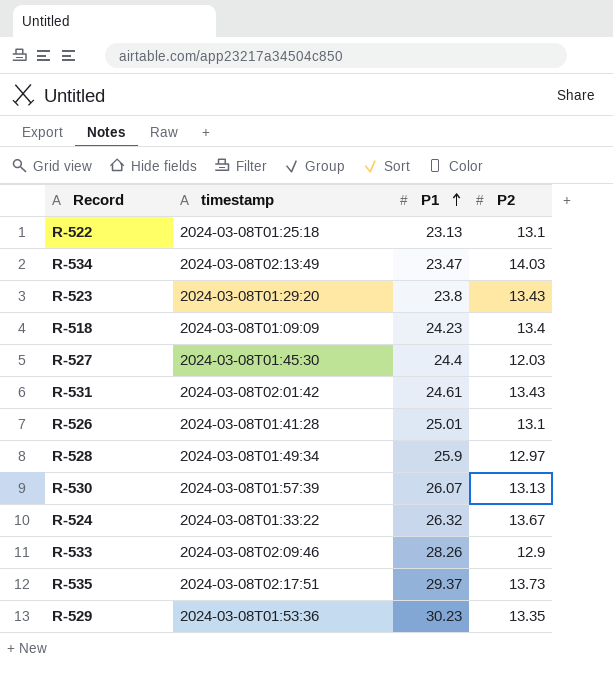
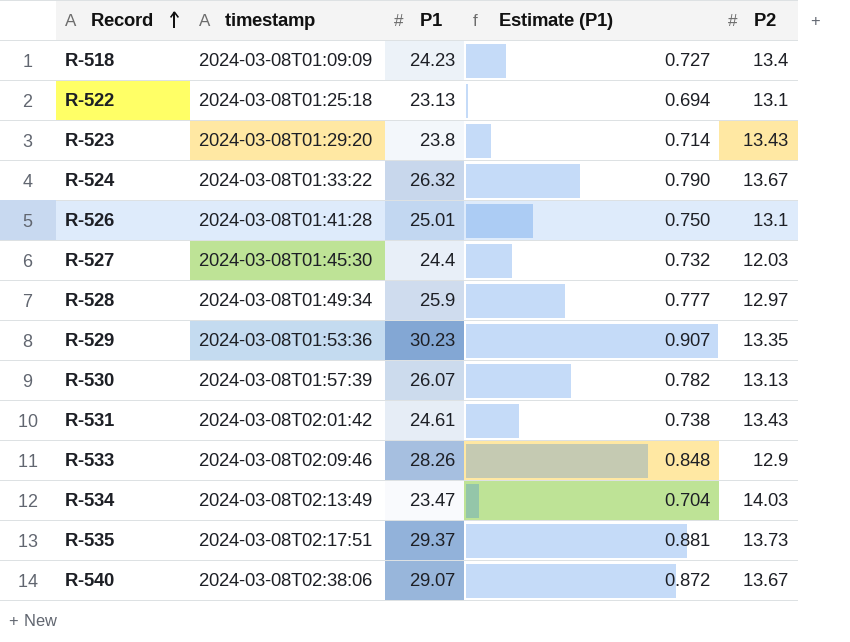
row order: P1 ascending -> Record ascending
column Estimate (P1) | formula: none -> [P1] * 0.03
row R-540: none -> 2024-03-08T02:38:06 | 29.07 | 0.872 | 13.67

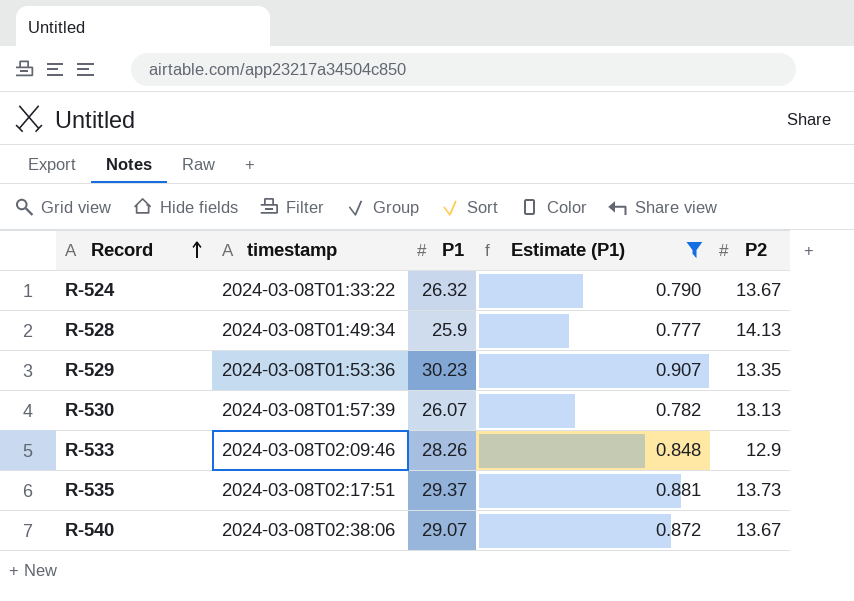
filter: none -> Estimate (P1) >= 0.777
R-528 | P2: 12.97 -> 14.13

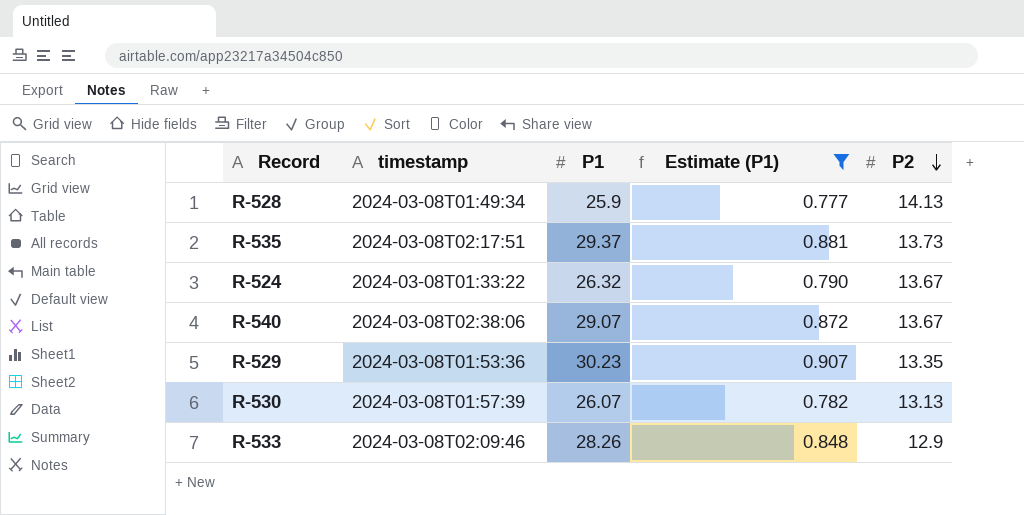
row order: Record ascending -> P2 descending

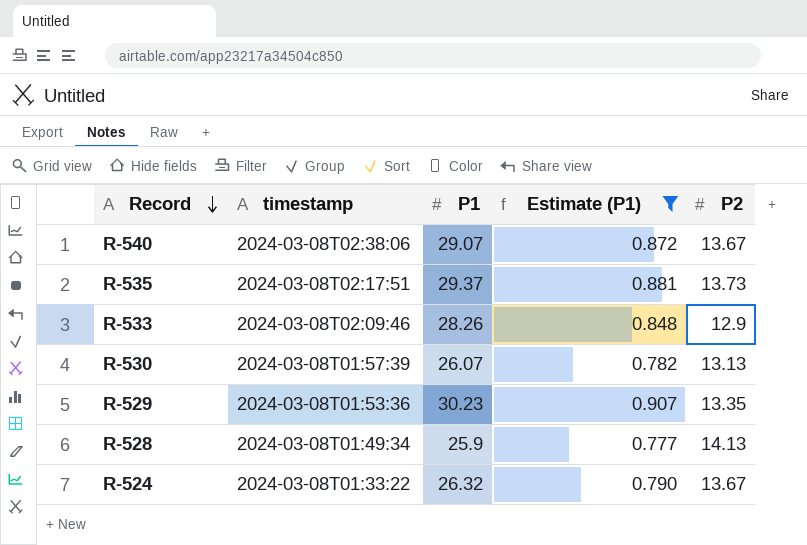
row order: P2 descending -> Record descending

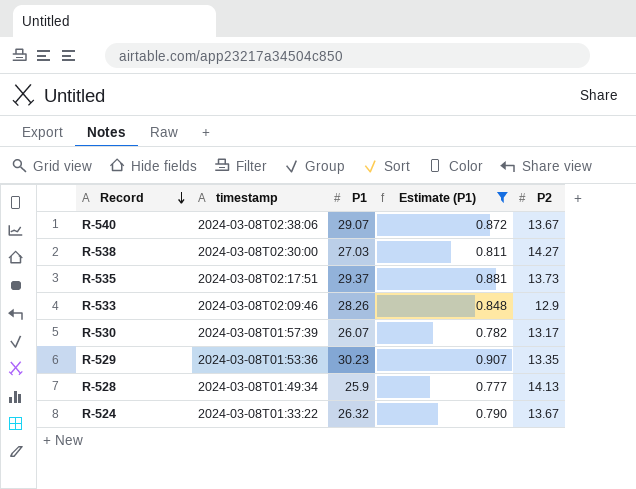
row R-538: none -> 2024-03-08T02:30:00 | 27.03 | 0.811 | 14.27
R-530 | P2: 13.13 -> 13.17

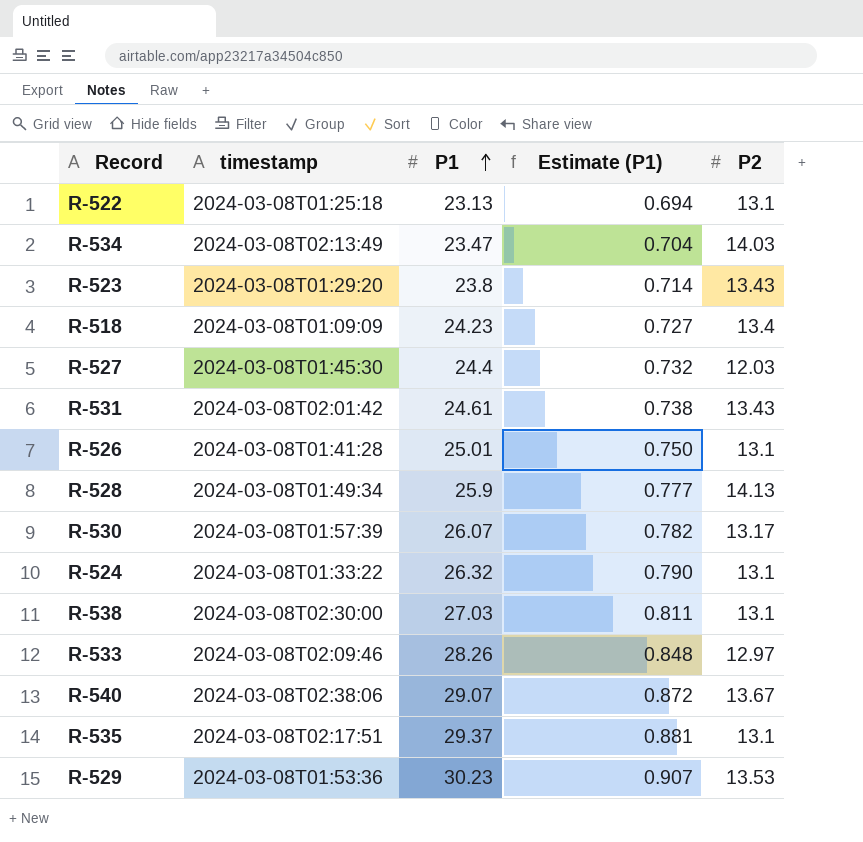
filter: Estimate (P1) >= 0.777 -> none
row order: Record descending -> P1 ascending
R-524 | P2: 13.67 -> 13.1
R-538 | P2: 14.27 -> 13.1
R-533 | P2: 12.9 -> 12.97
R-535 | P2: 13.73 -> 13.1
R-529 | P2: 13.35 -> 13.53

